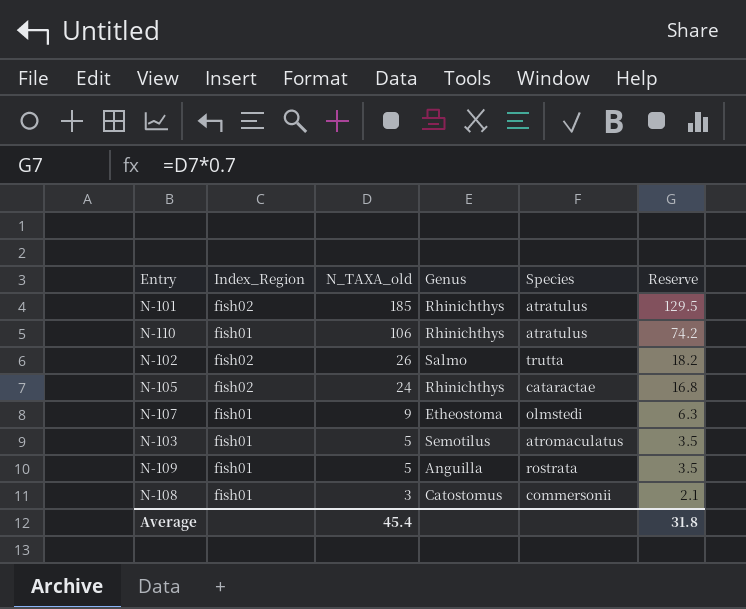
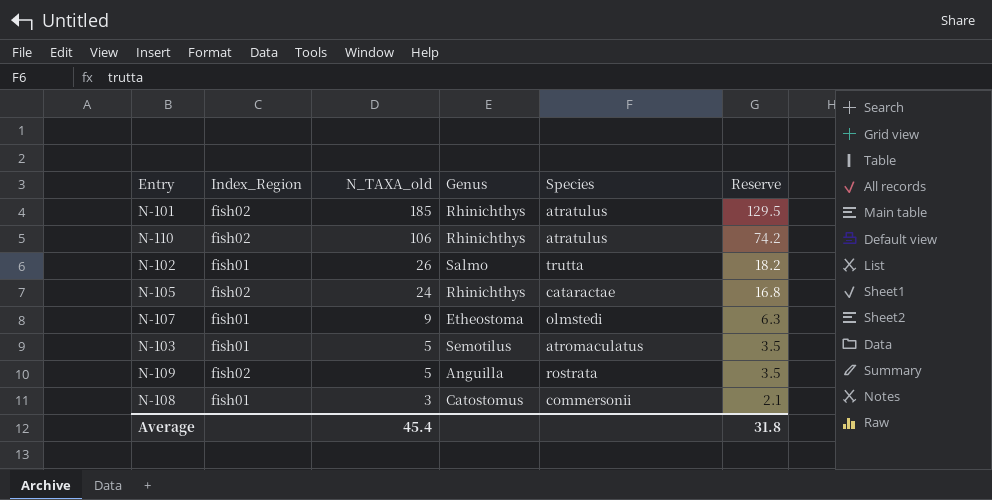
N-110 | Index_Region: fish01 -> fish02
N-102 | Index_Region: fish02 -> fish01
N-109 | Index_Region: fish01 -> fish02

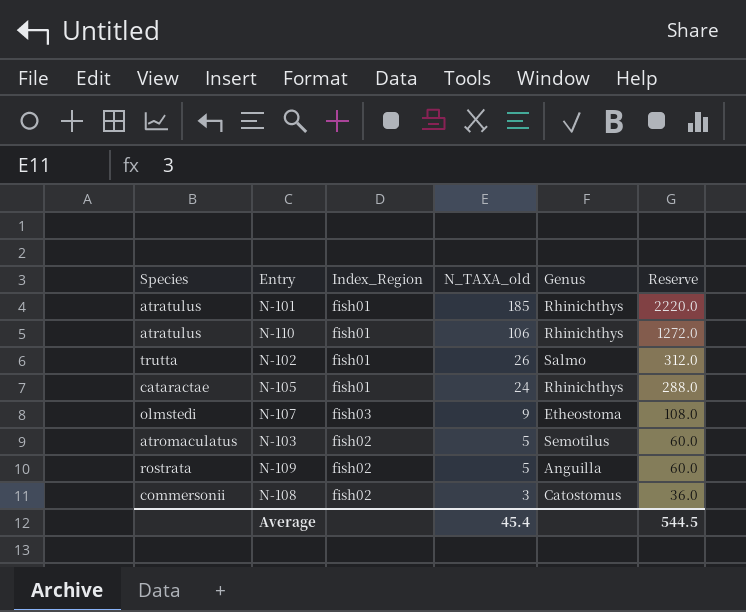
column Species | position: 5 -> 1
column Reserve | formula: [N_TAXA_old] * 0.7 -> [N_TAXA_old] * 12
N-101 | Index_Region: fish02 -> fish01
N-110 | Index_Region: fish02 -> fish01
N-105 | Index_Region: fish02 -> fish01
N-107 | Index_Region: fish01 -> fish03
N-103 | Index_Region: fish01 -> fish02
N-108 | Index_Region: fish01 -> fish02
Average | Reserve: 31.8 -> 544.5

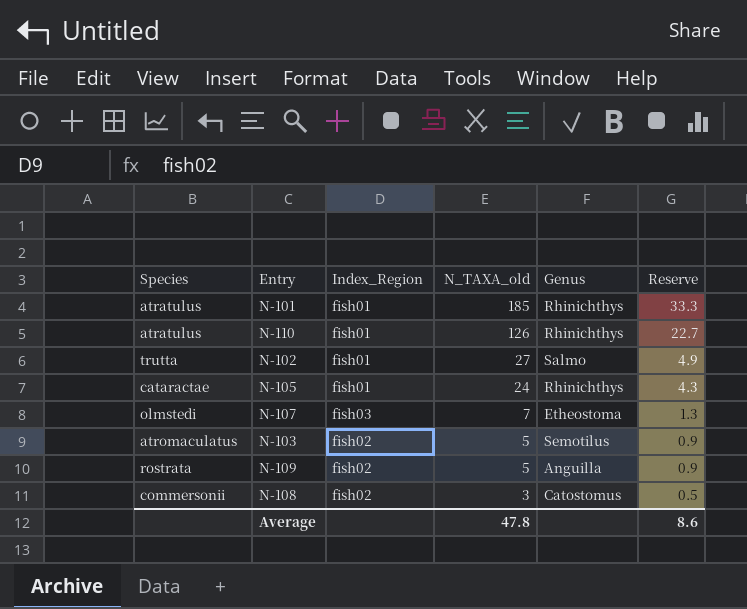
column Reserve | formula: [N_TAXA_old] * 12 -> [N_TAXA_old] * 0.18
N-110 | N_TAXA_old: 106 -> 126
N-102 | N_TAXA_old: 26 -> 27
N-107 | N_TAXA_old: 9 -> 7
Average | N_TAXA_old: 45.4 -> 47.8
Average | Reserve: 544.5 -> 8.6

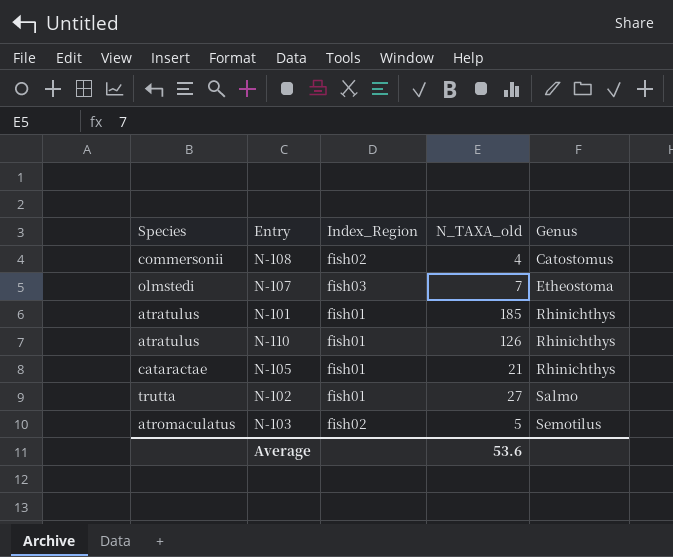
row order: N_TAXA_old descending -> Genus ascending
column Reserve | formula: [N_TAXA_old] * 0.18 -> none
row N-109: rostrata | fish02 | 5 | Anguilla | 0.9 -> none
N-108 | N_TAXA_old: 3 -> 4
N-105 | N_TAXA_old: 24 -> 21
Average | N_TAXA_old: 47.8 -> 53.6

